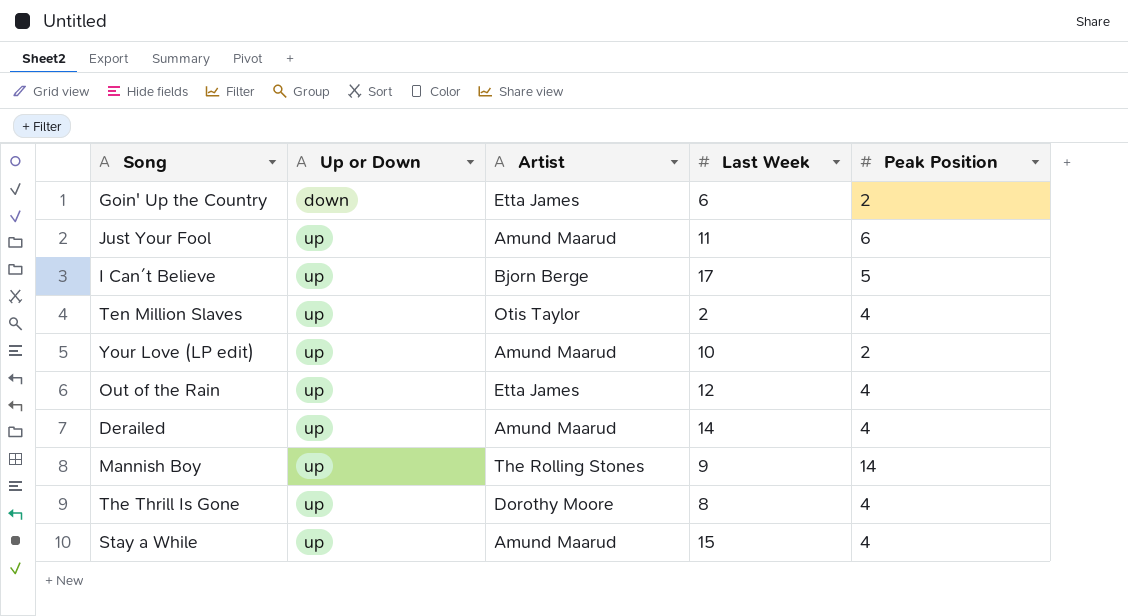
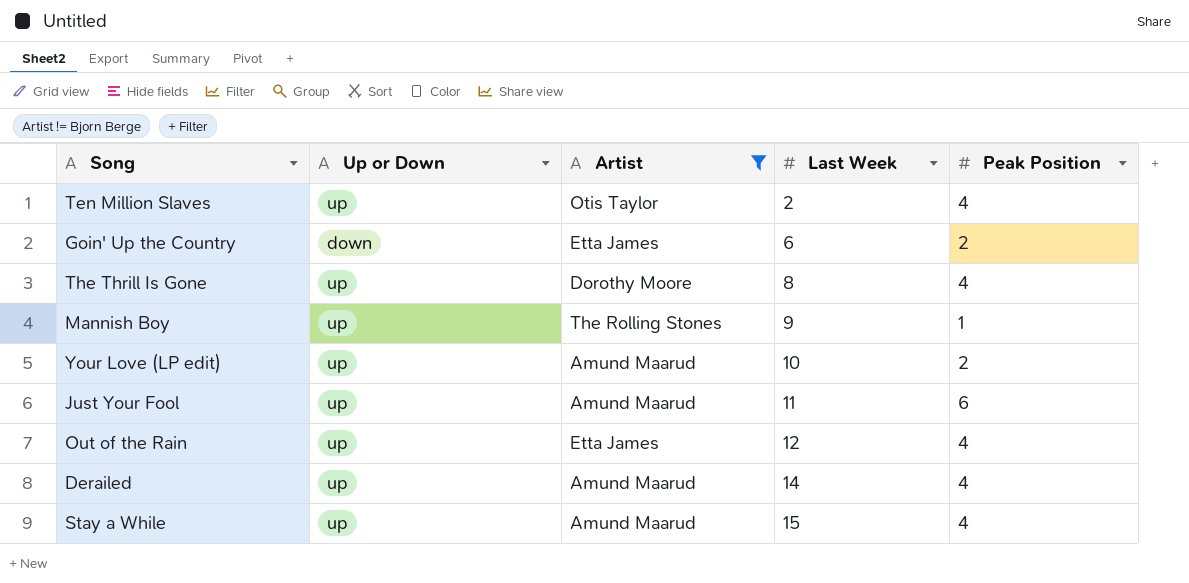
filter: none -> Artist != Bjorn Berge
row order: Up or Down ascending -> Last Week ascending
Mannish Boy | Peak Position: 14 -> 1

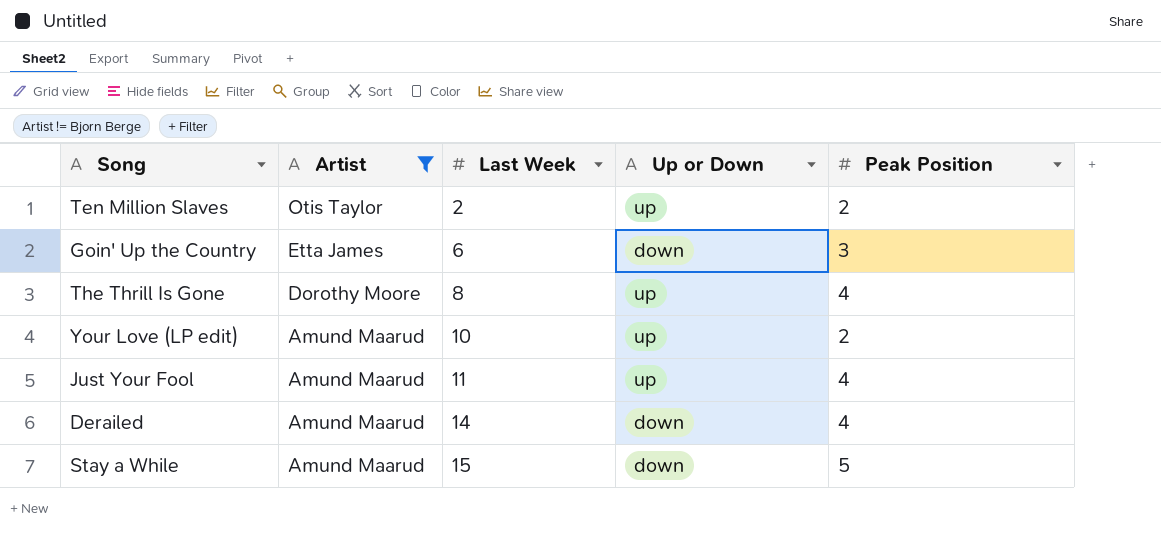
column Up or Down | position: 2 -> 4
row Mannish Boy: up | The Rolling Stones | 9 | 1 -> none
row Out of the Rain: up | Etta James | 12 | 4 -> none
Ten Million Slaves | Peak Position: 4 -> 2
Goin' Up the Country | Peak Position: 2 -> 3
Just Your Fool | Peak Position: 6 -> 4
Derailed | Up or Down: up -> down
Stay a While | Up or Down: up -> down
Stay a While | Peak Position: 4 -> 5

